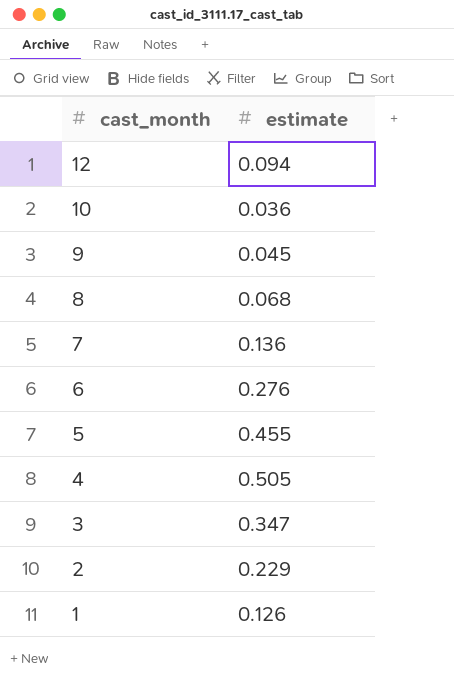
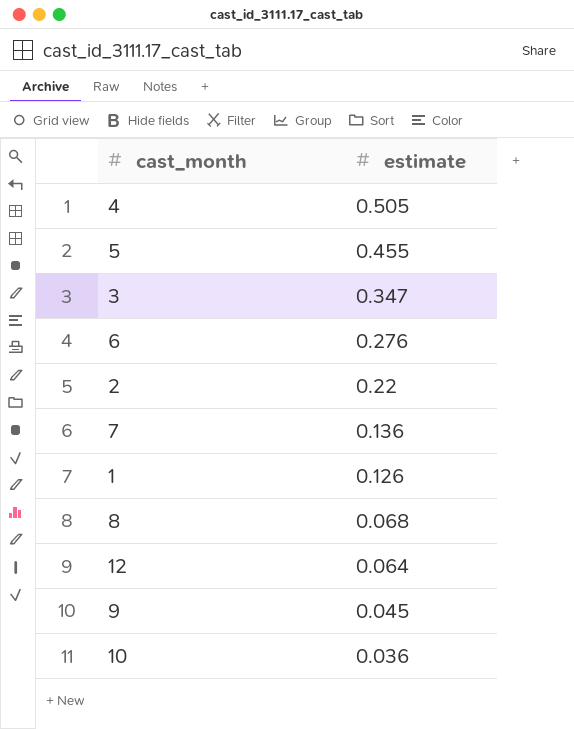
row order: cast_month descending -> estimate descending
2 | estimate: 0.229 -> 0.22
12 | estimate: 0.094 -> 0.064

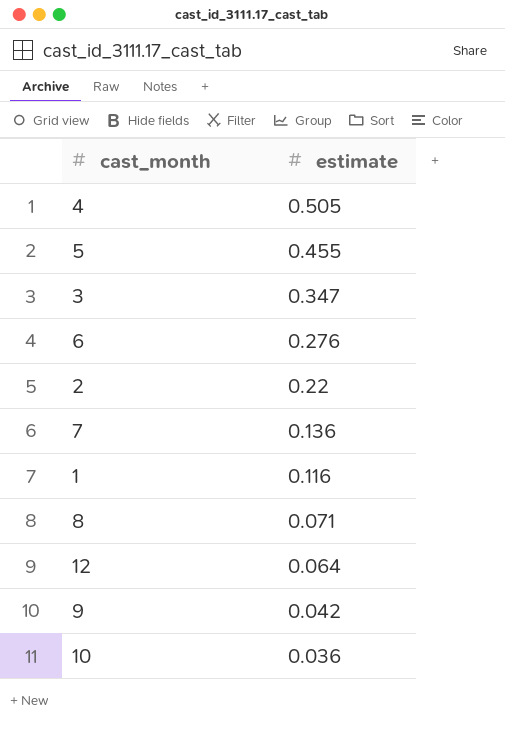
1 | estimate: 0.126 -> 0.116
8 | estimate: 0.068 -> 0.071
9 | estimate: 0.045 -> 0.042

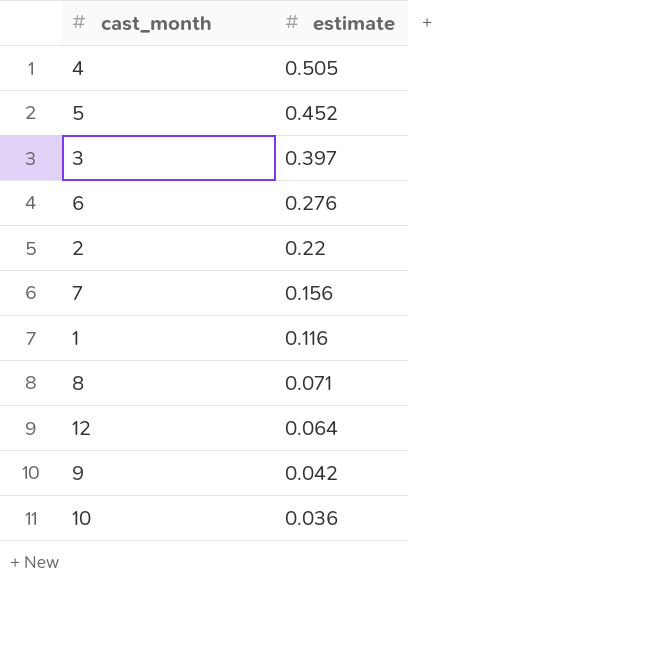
5 | estimate: 0.455 -> 0.452
3 | estimate: 0.347 -> 0.397
7 | estimate: 0.136 -> 0.156

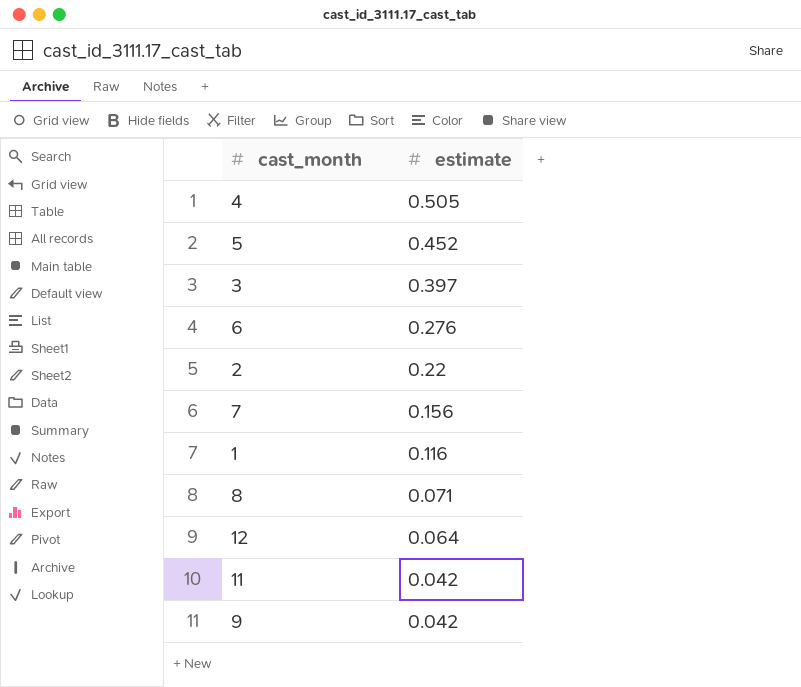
row 10: 0.036 -> none
row 11: none -> 0.042

